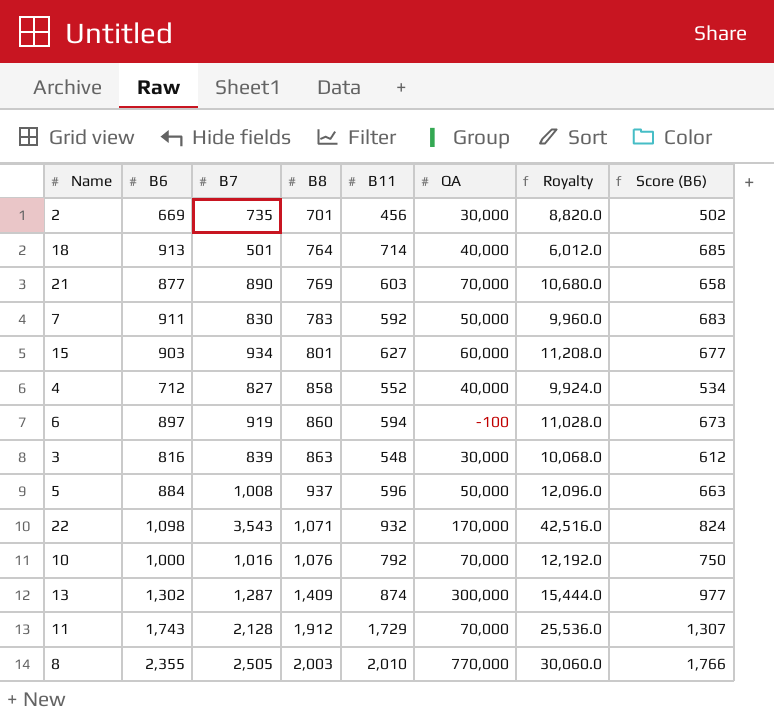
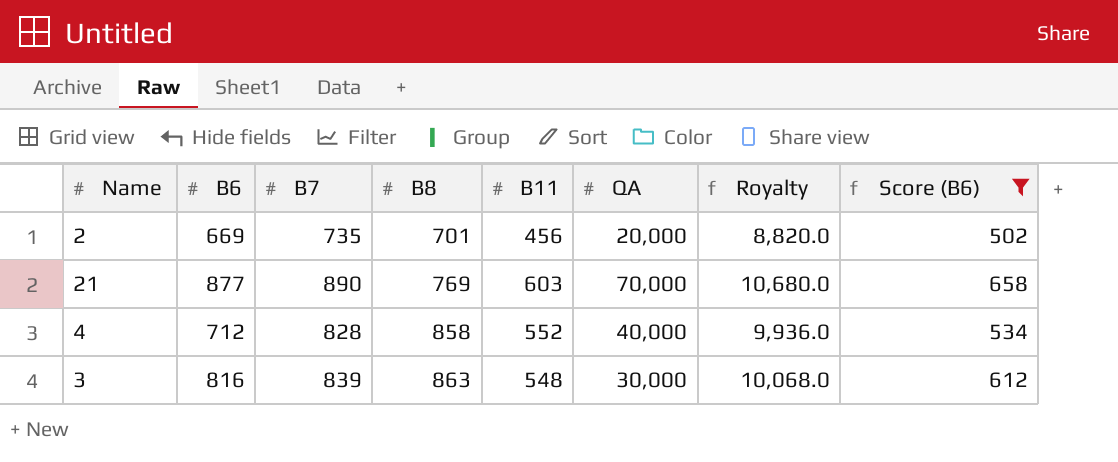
filter: none -> Score (B6) <= 658
2 | QA: 30,000 -> 20,000
4 | B7: 827 -> 828
4 | Royalty: 9,924.0 -> 9,936.0

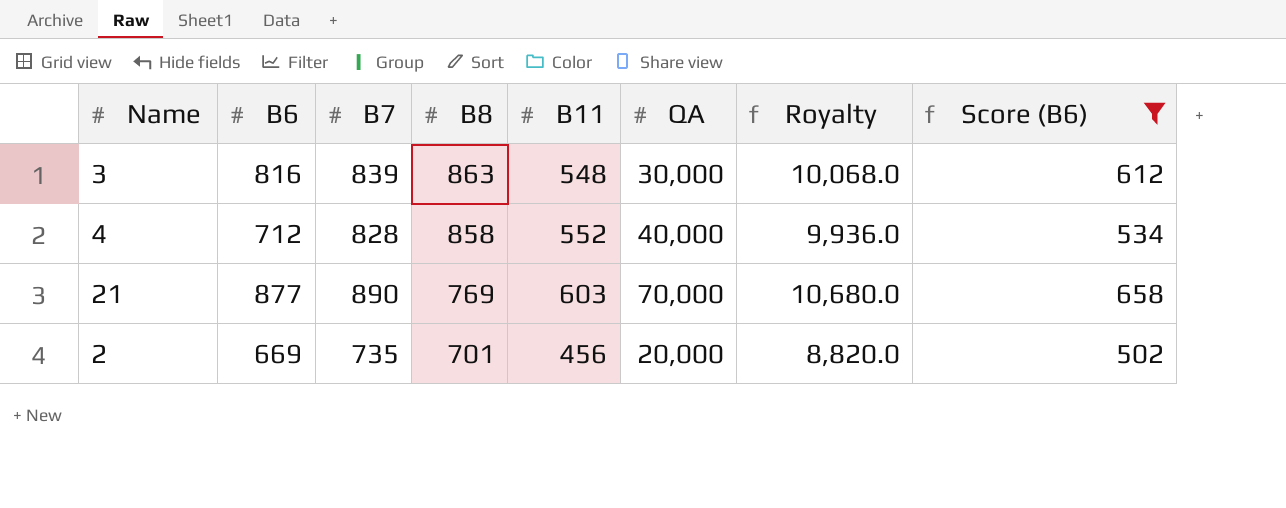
row order: B8 ascending -> B8 descending

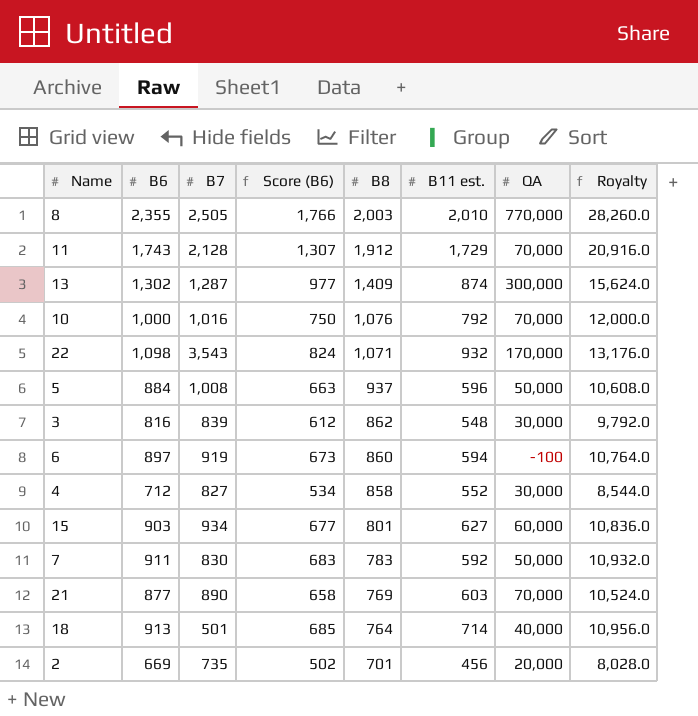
filter: Score (B6) <= 658 -> none
column Score (B6) | position: 8 -> 4
column name: B11 -> B11 est.
column Royalty | formula: [B7] * 12 -> [B6] * 12
3 | B8: 863 -> 862
4 | B7: 828 -> 827
4 | QA: 40,000 -> 30,000

